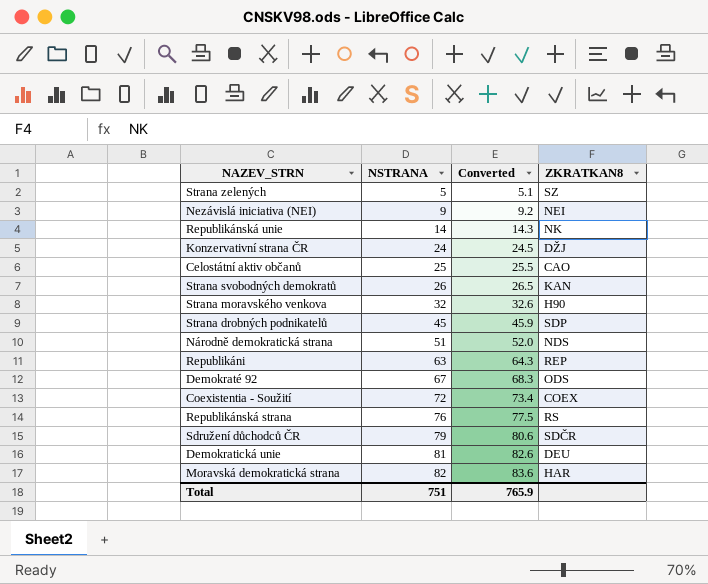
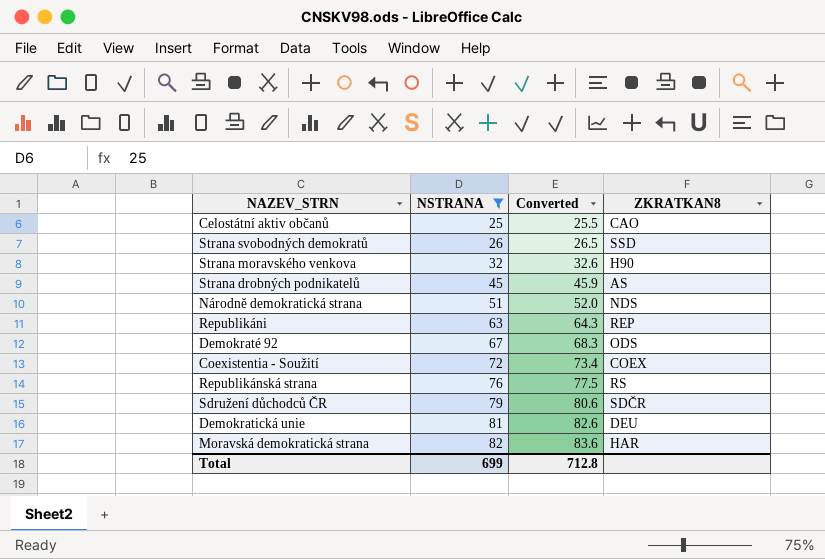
filter: none -> NSTRANA >= 25
Strana svobodných demokratů | ZKRATKAN8: KAN -> SSD
Strana drobných podnikatelů | ZKRATKAN8: SDP -> AS
Total | NSTRANA: 751 -> 699
Total | Converted: 765.9 -> 712.8

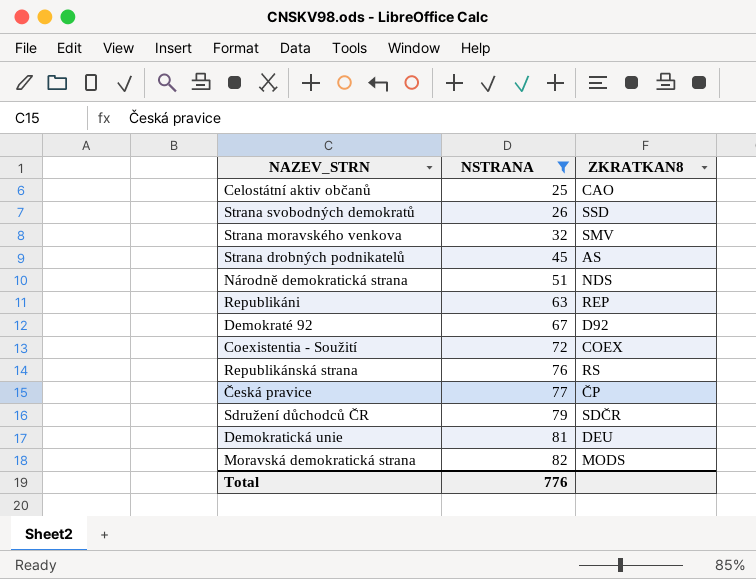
column Converted | formula: [NSTRANA] * 1.02 -> none
Strana moravského venkova | ZKRATKAN8: H90 -> SMV
Demokraté 92 | ZKRATKAN8: ODS -> D92
row Česká pravice: none -> 77 | ČP
Moravská demokratická strana | ZKRATKAN8: HAR -> MODS
Total | NSTRANA: 699 -> 776

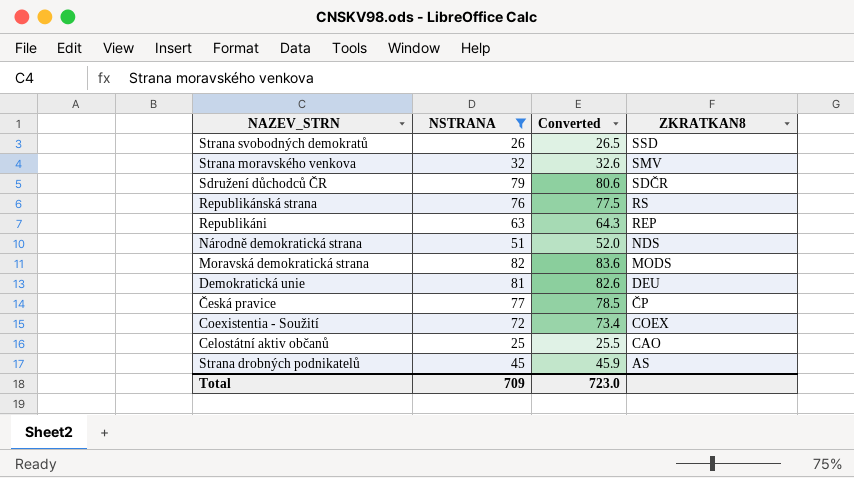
row order: NSTRANA ascending -> ZKRATKAN8 descending
column Converted | formula: none -> [NSTRANA] * 1.02
row Demokraté 92: 67 | D92 -> none
Total | NSTRANA: 776 -> 709

